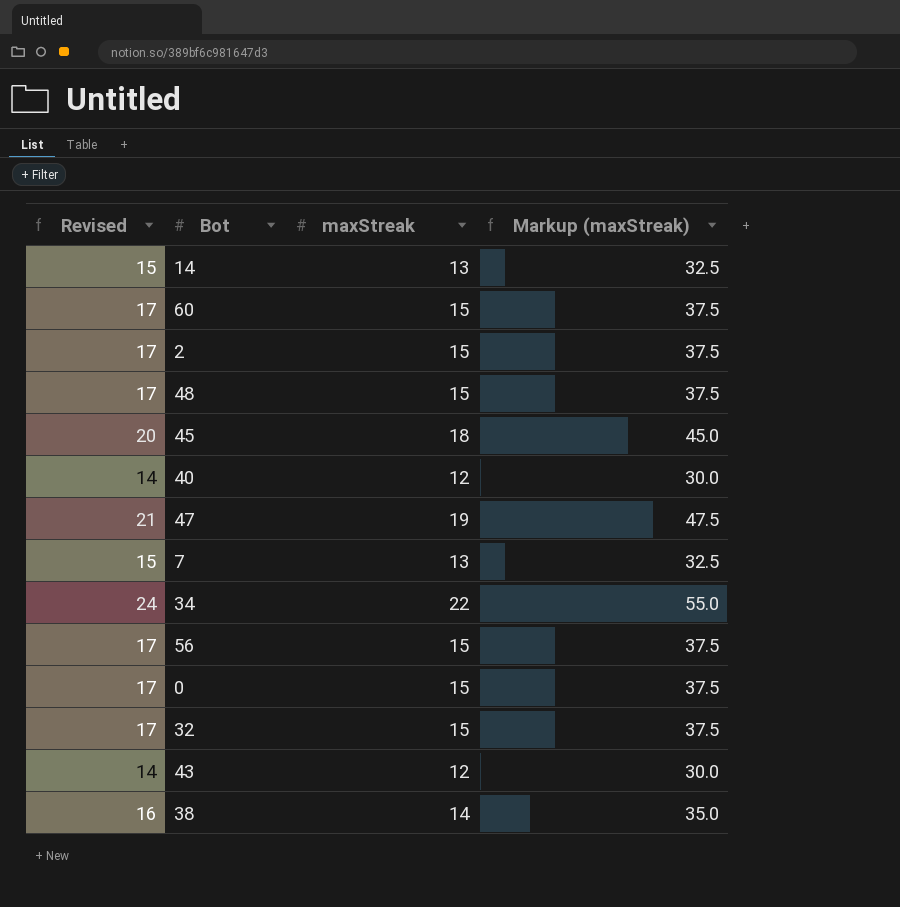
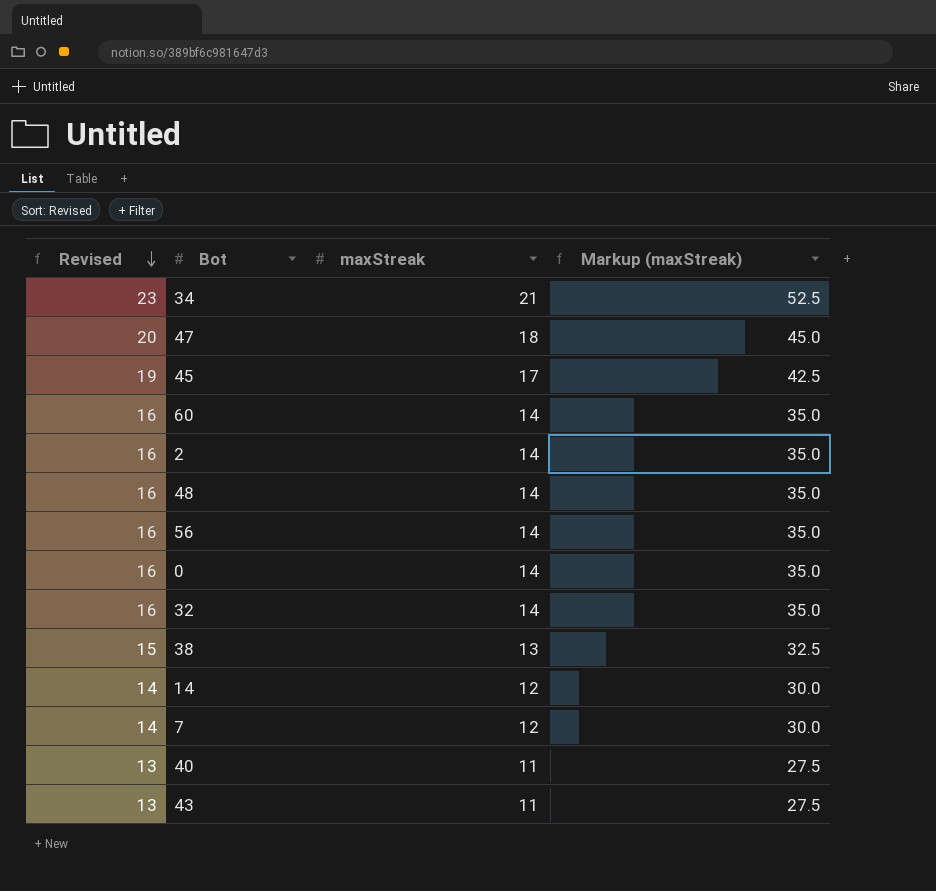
row order: none -> Revised descending
34 | Revised: 24 -> 23
34 | maxStreak: 22 -> 21
34 | Markup (maxStreak): 55.0 -> 52.5
47 | Revised: 21 -> 20
47 | maxStreak: 19 -> 18
47 | Markup (maxStreak): 47.5 -> 45.0
45 | Revised: 20 -> 19
45 | maxStreak: 18 -> 17
45 | Markup (maxStreak): 45.0 -> 42.5
60 | Revised: 17 -> 16
60 | maxStreak: 15 -> 14
60 | Markup (maxStreak): 37.5 -> 35.0
2 | Revised: 17 -> 16
2 | maxStreak: 15 -> 14
2 | Markup (maxStreak): 37.5 -> 35.0
48 | Revised: 17 -> 16
48 | maxStreak: 15 -> 14
48 | Markup (maxStreak): 37.5 -> 35.0
56 | Revised: 17 -> 16
56 | maxStreak: 15 -> 14
56 | Markup (maxStreak): 37.5 -> 35.0
0 | Revised: 17 -> 16
0 | maxStreak: 15 -> 14
0 | Markup (maxStreak): 37.5 -> 35.0
32 | Revised: 17 -> 16
32 | maxStreak: 15 -> 14
32 | Markup (maxStreak): 37.5 -> 35.0
38 | Revised: 16 -> 15
38 | maxStreak: 14 -> 13
38 | Markup (maxStreak): 35.0 -> 32.5
14 | Revised: 15 -> 14
14 | maxStreak: 13 -> 12
14 | Markup (maxStreak): 32.5 -> 30.0
7 | Revised: 15 -> 14
7 | maxStreak: 13 -> 12
7 | Markup (maxStreak): 32.5 -> 30.0
40 | Revised: 14 -> 13
40 | maxStreak: 12 -> 11
40 | Markup (maxStreak): 30.0 -> 27.5
43 | Revised: 14 -> 13
43 | maxStreak: 12 -> 11
43 | Markup (maxStreak): 30.0 -> 27.5

